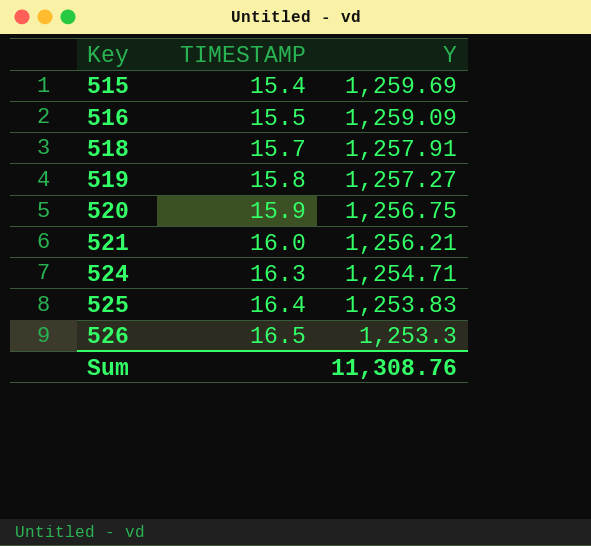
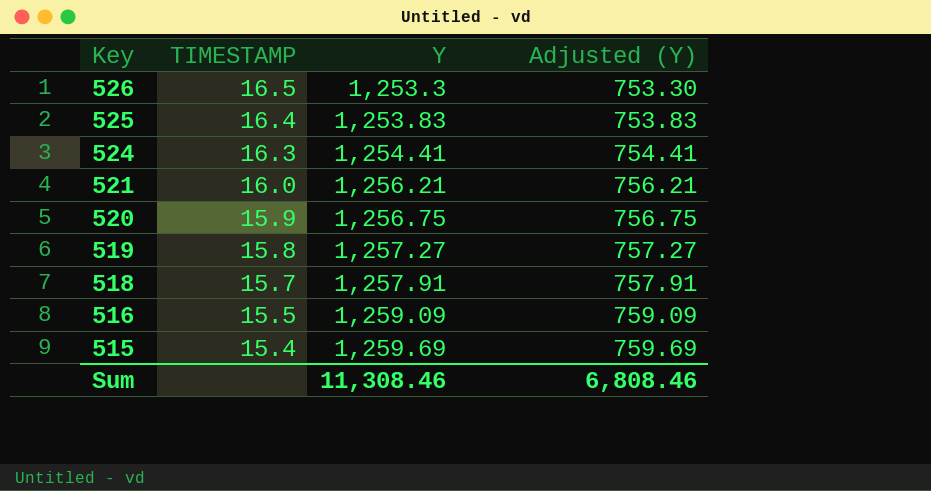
row order: Key ascending -> Key descending
column Adjusted (Y) | formula: none -> [Y] - 500
524 | Y: 1,254.71 -> 1,254.41
Sum | Y: 11,308.76 -> 11,308.46

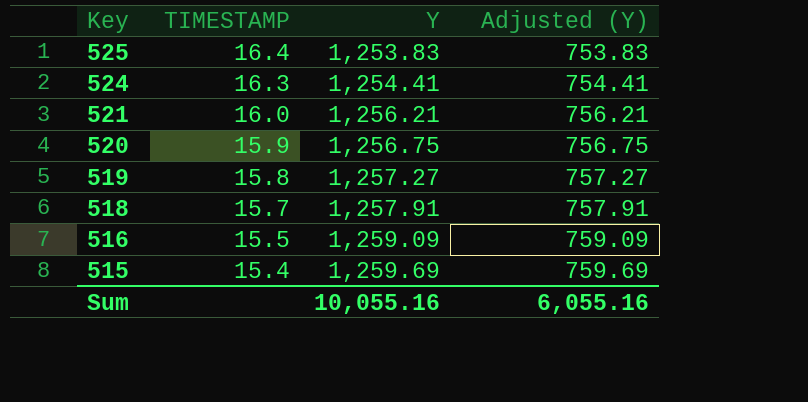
row 526: 16.5 | 1,253.3 | 753.30 -> none
Sum | Y: 11,308.46 -> 10,055.16
Sum | Adjusted (Y): 6,808.46 -> 6,055.16

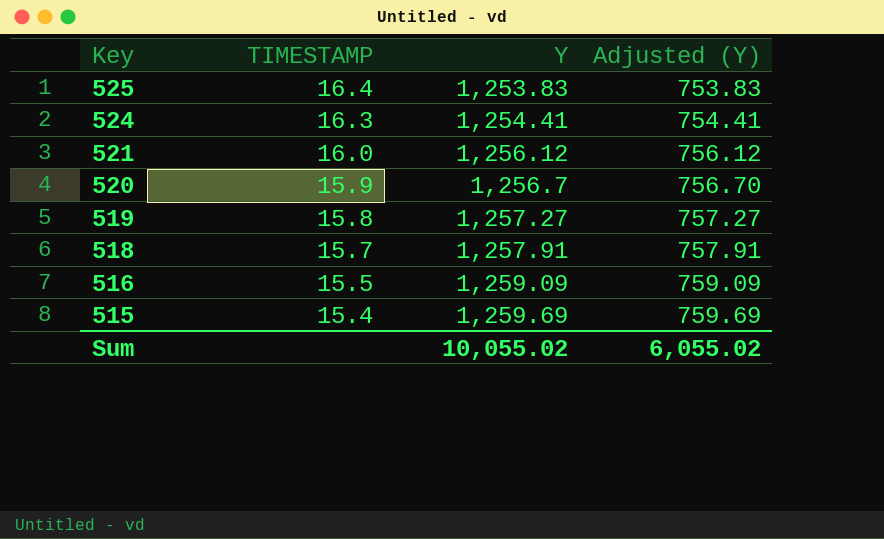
521 | Y: 1,256.21 -> 1,256.12
521 | Adjusted (Y): 756.21 -> 756.12
520 | Y: 1,256.75 -> 1,256.7
520 | Adjusted (Y): 756.75 -> 756.70
Sum | Y: 10,055.16 -> 10,055.02
Sum | Adjusted (Y): 6,055.16 -> 6,055.02

